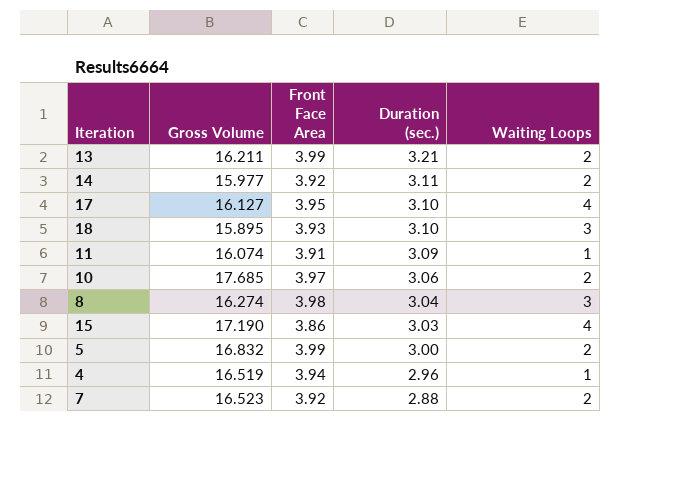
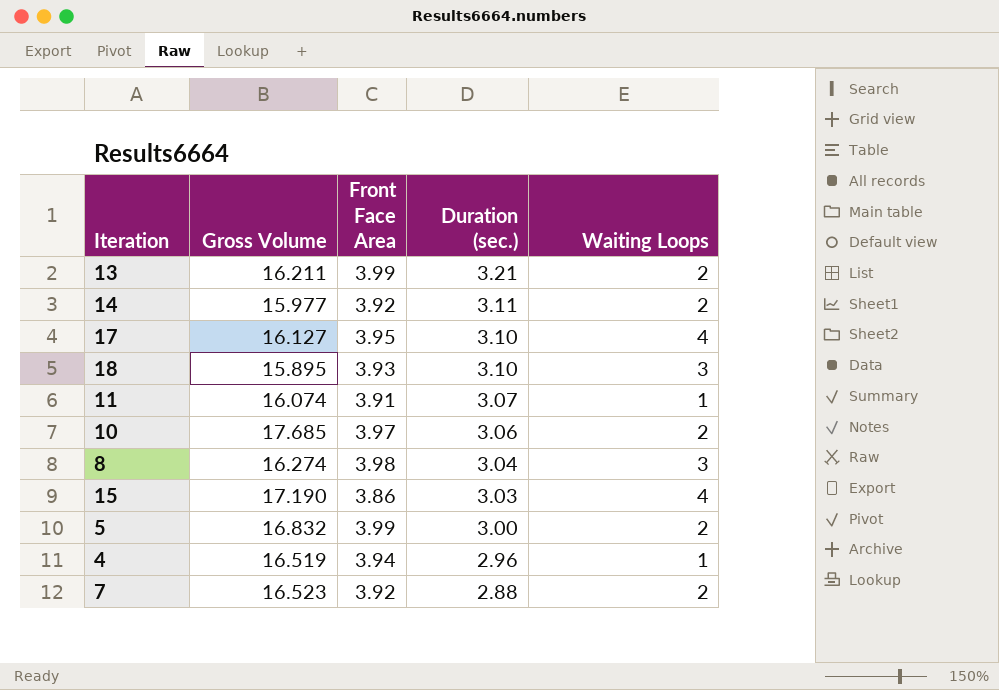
11 | Duration (sec.): 3.09 -> 3.07

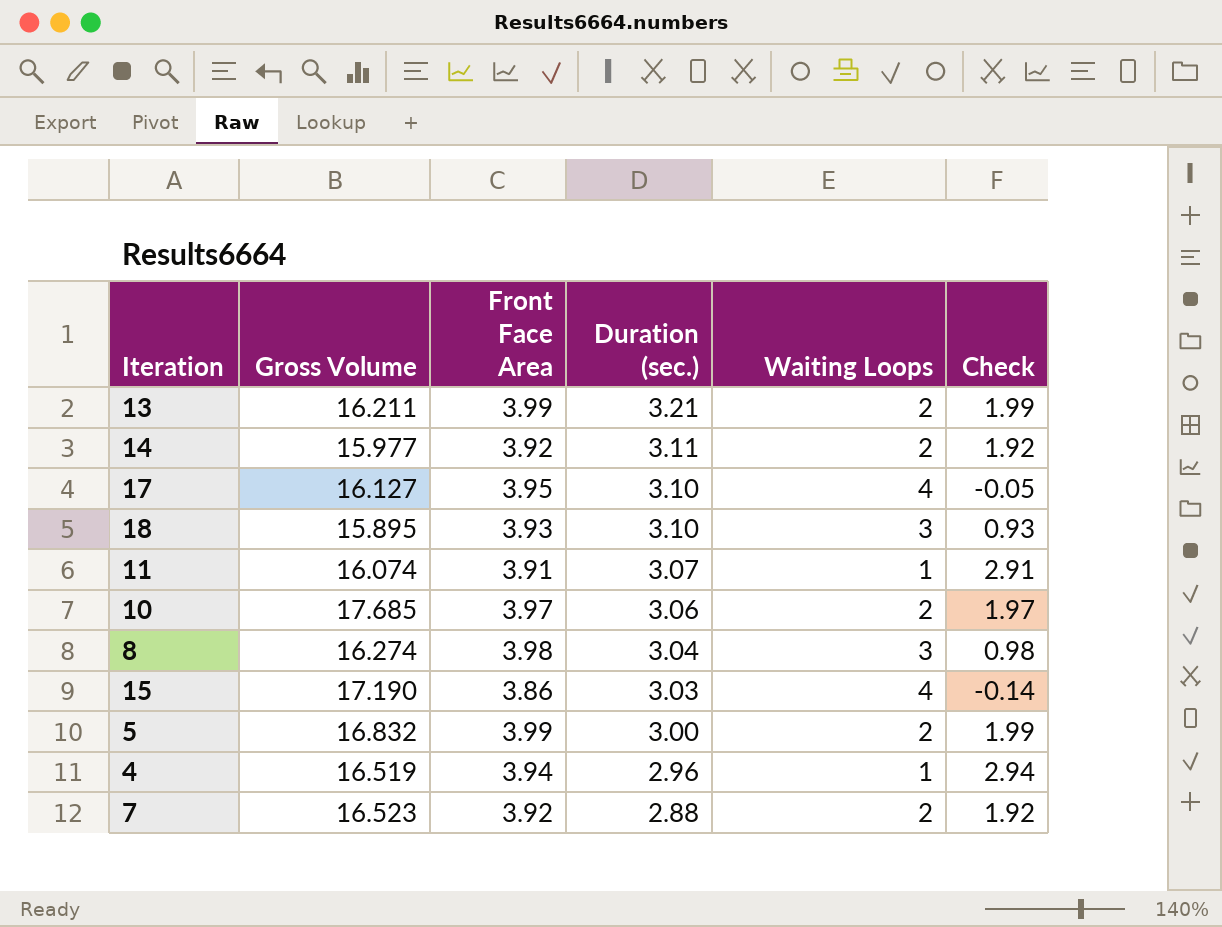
column Check | formula: none -> [Front Face Area] - [Waiting Loops]

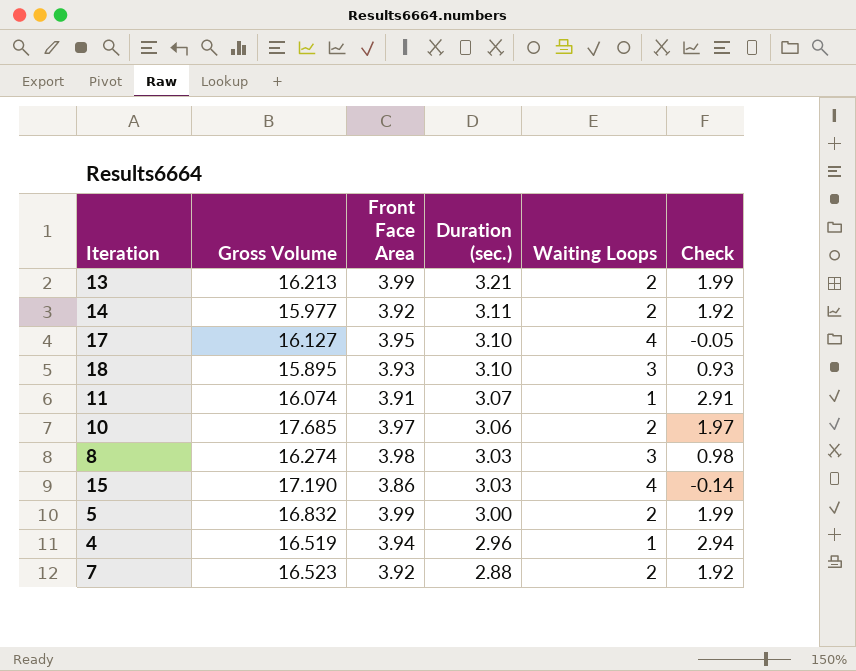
13 | Gross Volume: 16.211 -> 16.213
8 | Duration (sec.): 3.04 -> 3.03

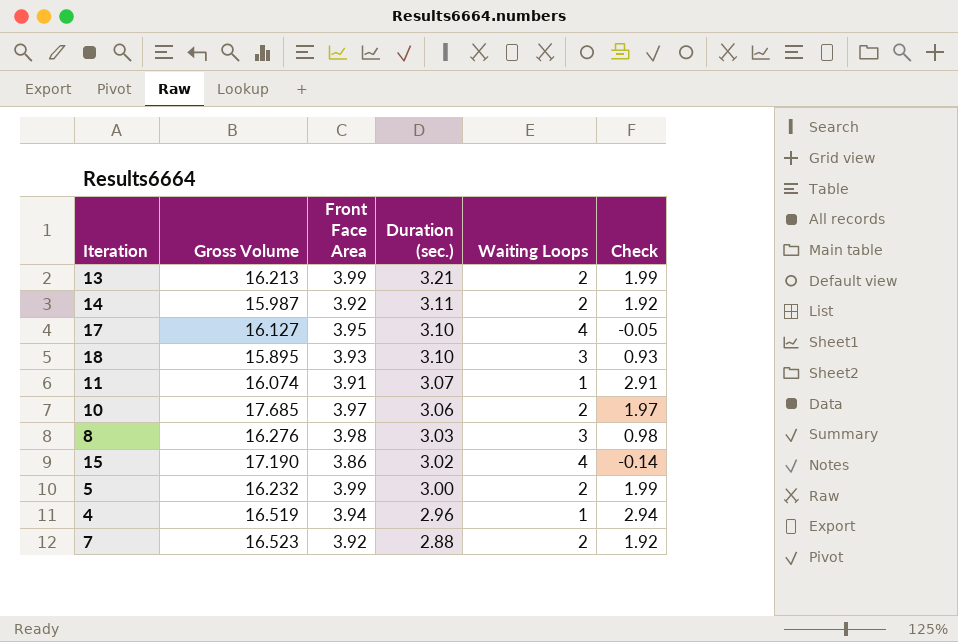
14 | Gross Volume: 15.977 -> 15.987
8 | Gross Volume: 16.274 -> 16.276
15 | Duration (sec.): 3.03 -> 3.02
5 | Gross Volume: 16.832 -> 16.232

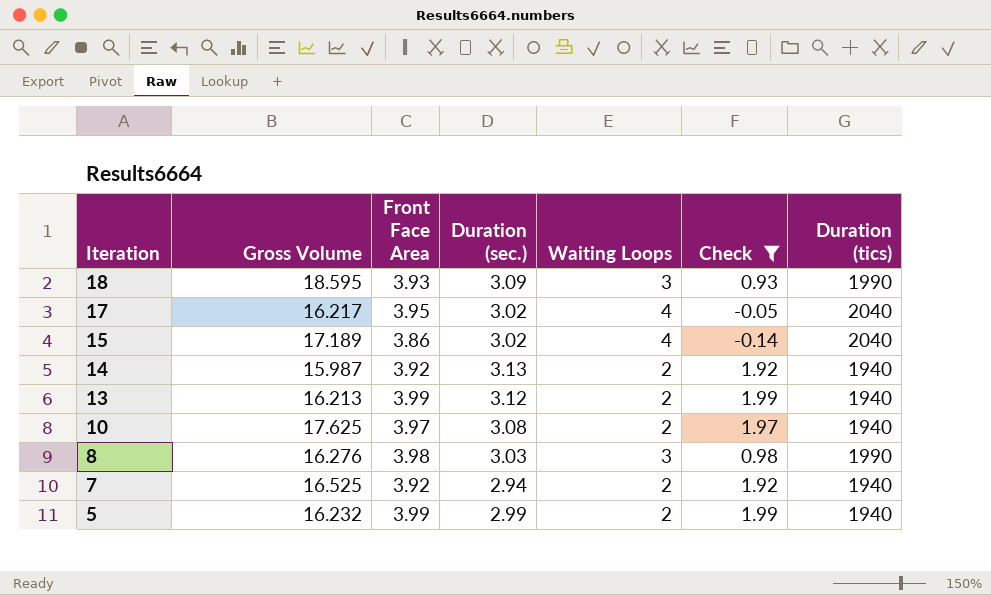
filter: none -> Check <= 1.99
row order: Duration (sec.) descending -> Iteration descending
column Duration (tics) | position: none -> 7
18 | Gross Volume: 15.895 -> 18.595
18 | Duration (sec.): 3.10 -> 3.09
17 | Gross Volume: 16.127 -> 16.217
17 | Duration (sec.): 3.10 -> 3.02
15 | Gross Volume: 17.190 -> 17.189
14 | Duration (sec.): 3.11 -> 3.13
13 | Duration (sec.): 3.21 -> 3.12
10 | Gross Volume: 17.685 -> 17.625
10 | Duration (sec.): 3.06 -> 3.08
7 | Gross Volume: 16.523 -> 16.525
7 | Duration (sec.): 2.88 -> 2.94
5 | Duration (sec.): 3.00 -> 2.99

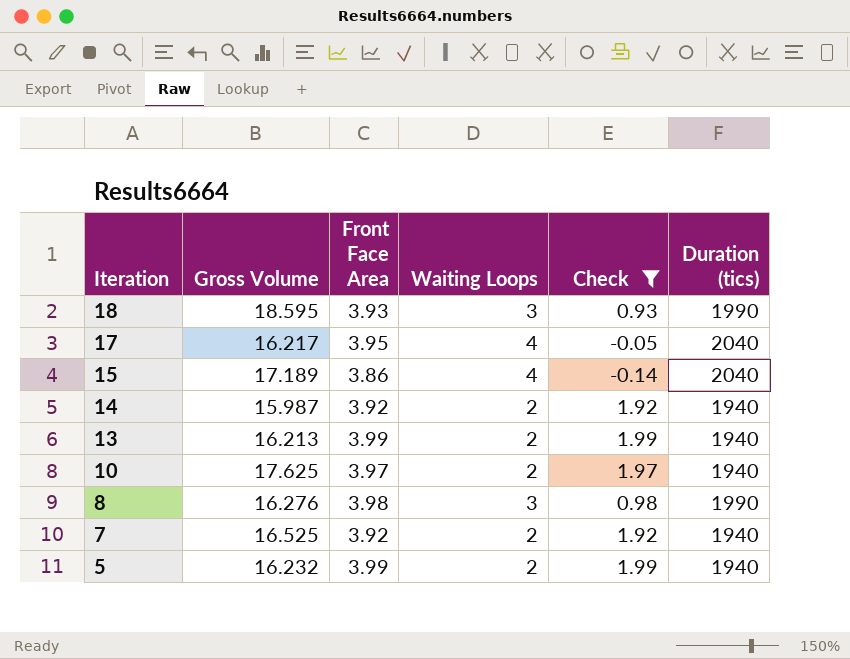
column Duration (sec.) | position: 4 -> none

